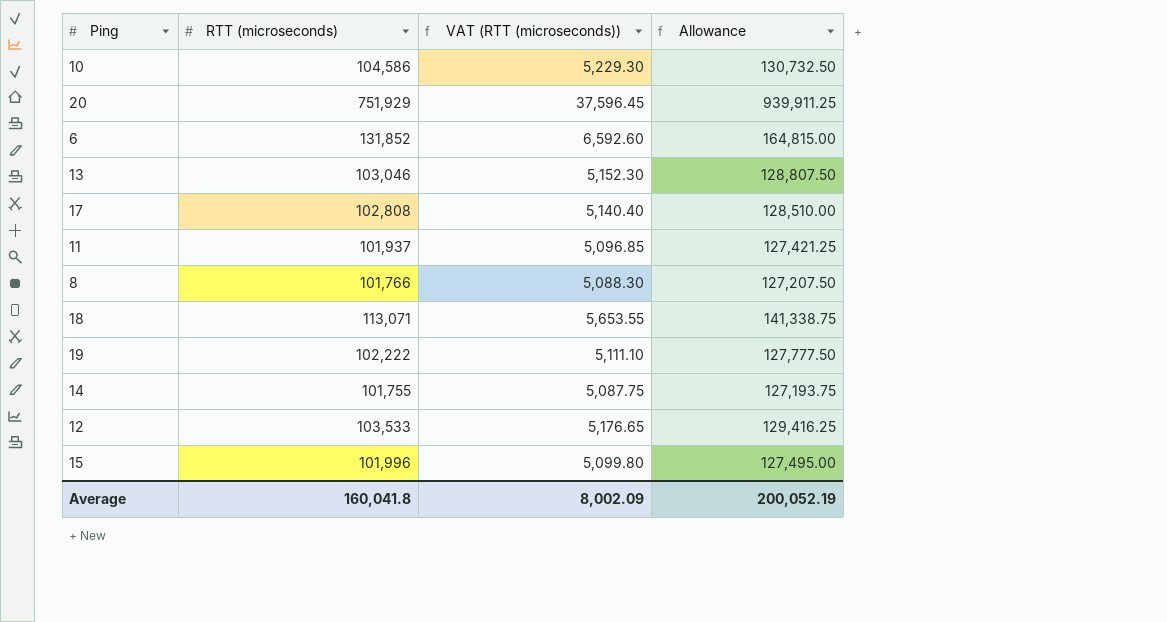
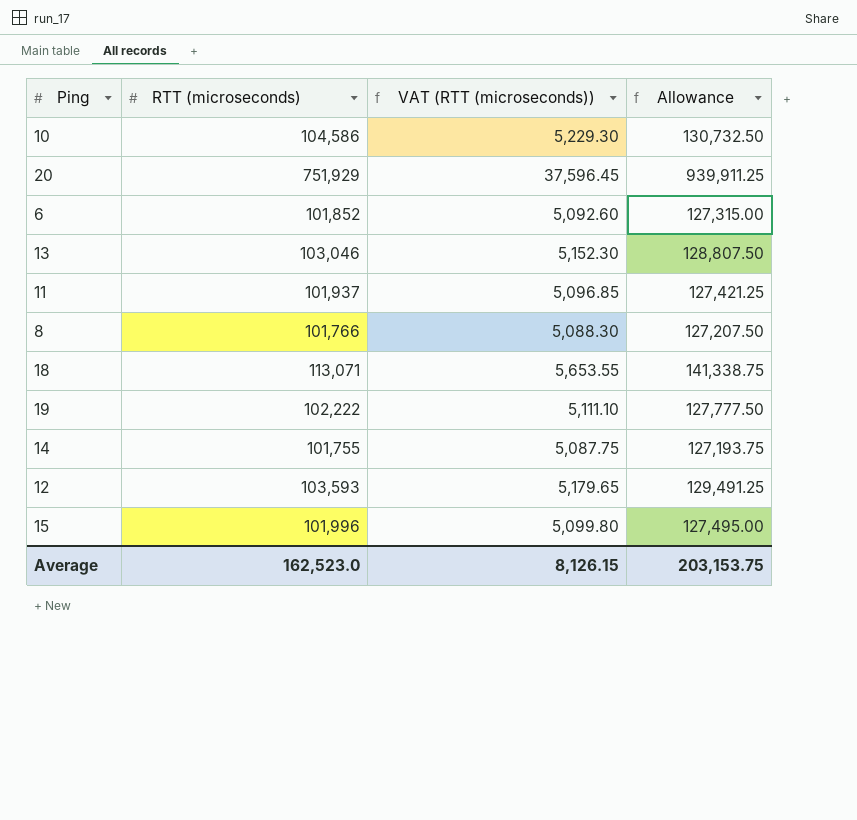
row 17: 102,808 | 5,140.40 | 128,510.00 -> none
6 | RTT (microseconds): 131,852 -> 101,852
6 | VAT (RTT (microseconds)): 6,592.60 -> 5,092.60
6 | Allowance: 164,815.00 -> 127,315.00
12 | RTT (microseconds): 103,533 -> 103,593
12 | VAT (RTT (microseconds)): 5,176.65 -> 5,179.65
12 | Allowance: 129,416.25 -> 129,491.25
Average | RTT (microseconds): 160,041.8 -> 162,523.0
Average | VAT (RTT (microseconds)): 8,002.09 -> 8,126.15
Average | Allowance: 200,052.19 -> 203,153.75

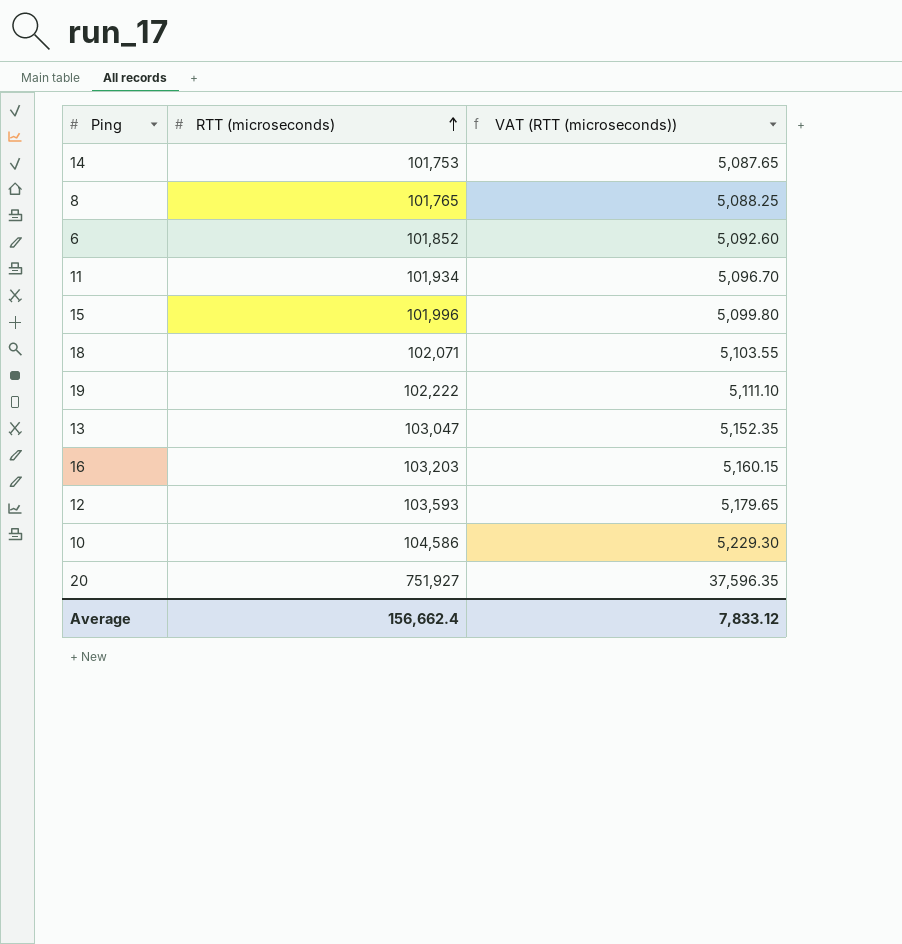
row order: none -> RTT (microseconds) ascending
column Allowance | formula: [RTT (microseconds)] * 1.25 -> none
14 | RTT (microseconds): 101,755 -> 101,753
14 | VAT (RTT (microseconds)): 5,087.75 -> 5,087.65
8 | RTT (microseconds): 101,766 -> 101,765
8 | VAT (RTT (microseconds)): 5,088.30 -> 5,088.25
11 | RTT (microseconds): 101,937 -> 101,934
11 | VAT (RTT (microseconds)): 5,096.85 -> 5,096.70
18 | RTT (microseconds): 113,071 -> 102,071
18 | VAT (RTT (microseconds)): 5,653.55 -> 5,103.55
13 | RTT (microseconds): 103,046 -> 103,047
13 | VAT (RTT (microseconds)): 5,152.30 -> 5,152.35
row 16: none -> 103,203 | 5,160.15
20 | RTT (microseconds): 751,929 -> 751,927
20 | VAT (RTT (microseconds)): 37,596.45 -> 37,596.35
Average | RTT (microseconds): 162,523.0 -> 156,662.4
Average | VAT (RTT (microseconds)): 8,126.15 -> 7,833.12

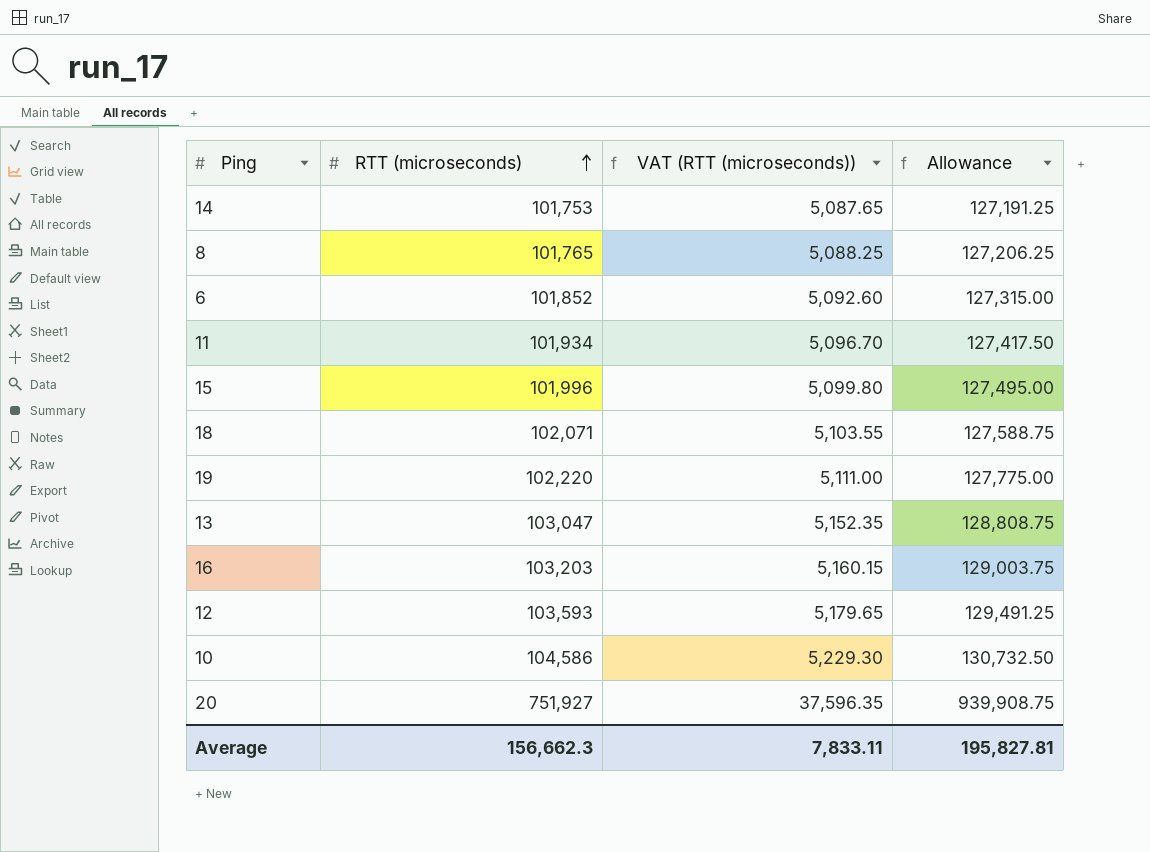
column Allowance | formula: none -> [RTT (microseconds)] * 1.25
19 | RTT (microseconds): 102,222 -> 102,220
19 | VAT (RTT (microseconds)): 5,111.10 -> 5,111.00
Average | RTT (microseconds): 156,662.4 -> 156,662.3
Average | VAT (RTT (microseconds)): 7,833.12 -> 7,833.11

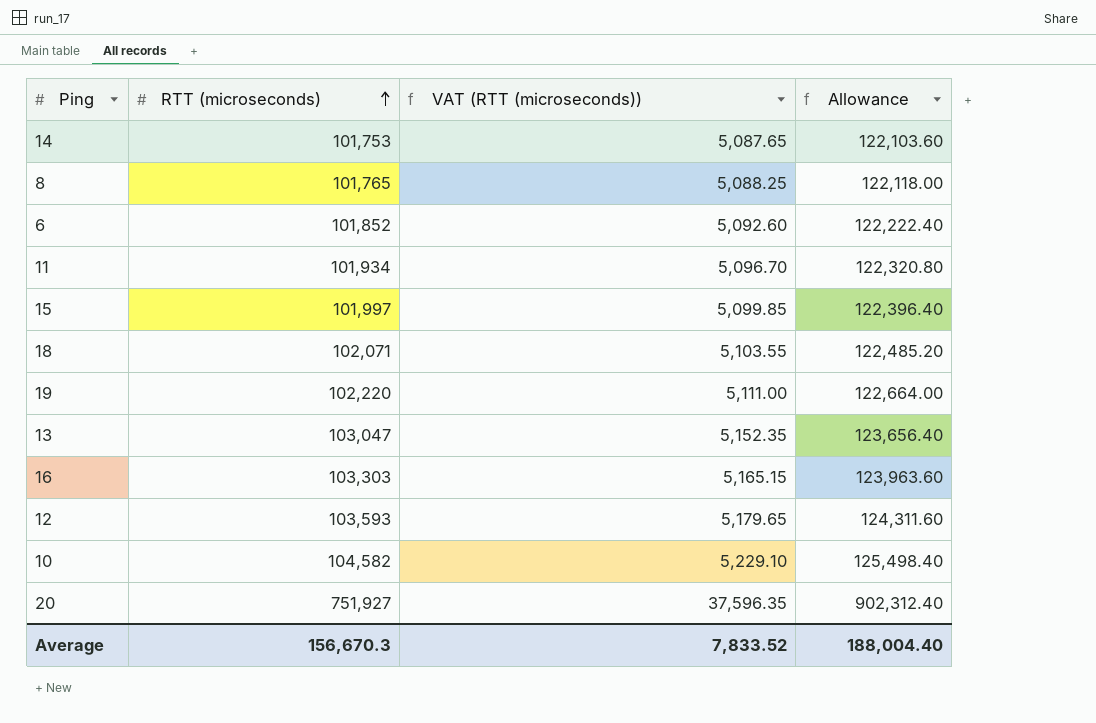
column Allowance | formula: [RTT (microseconds)] * 1.25 -> [RTT (microseconds)] * 1.2
15 | RTT (microseconds): 101,996 -> 101,997
15 | VAT (RTT (microseconds)): 5,099.80 -> 5,099.85
16 | RTT (microseconds): 103,203 -> 103,303
16 | VAT (RTT (microseconds)): 5,160.15 -> 5,165.15
10 | RTT (microseconds): 104,586 -> 104,582
10 | VAT (RTT (microseconds)): 5,229.30 -> 5,229.10
Average | RTT (microseconds): 156,662.3 -> 156,670.3
Average | VAT (RTT (microseconds)): 7,833.11 -> 7,833.52
Average | Allowance: 195,827.81 -> 188,004.40

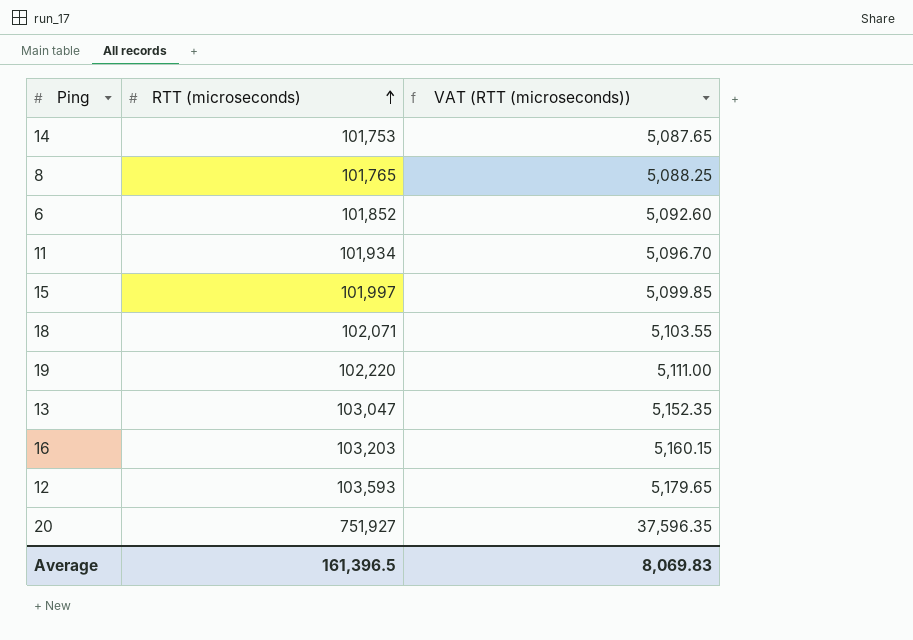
column Allowance | formula: [RTT (microseconds)] * 1.2 -> none
row 10: 104,582 | 5,229.10 | 125,498.40 -> none
16 | RTT (microseconds): 103,303 -> 103,203
16 | VAT (RTT (microseconds)): 5,165.15 -> 5,160.15
Average | RTT (microseconds): 156,670.3 -> 161,396.5
Average | VAT (RTT (microseconds)): 7,833.52 -> 8,069.83

